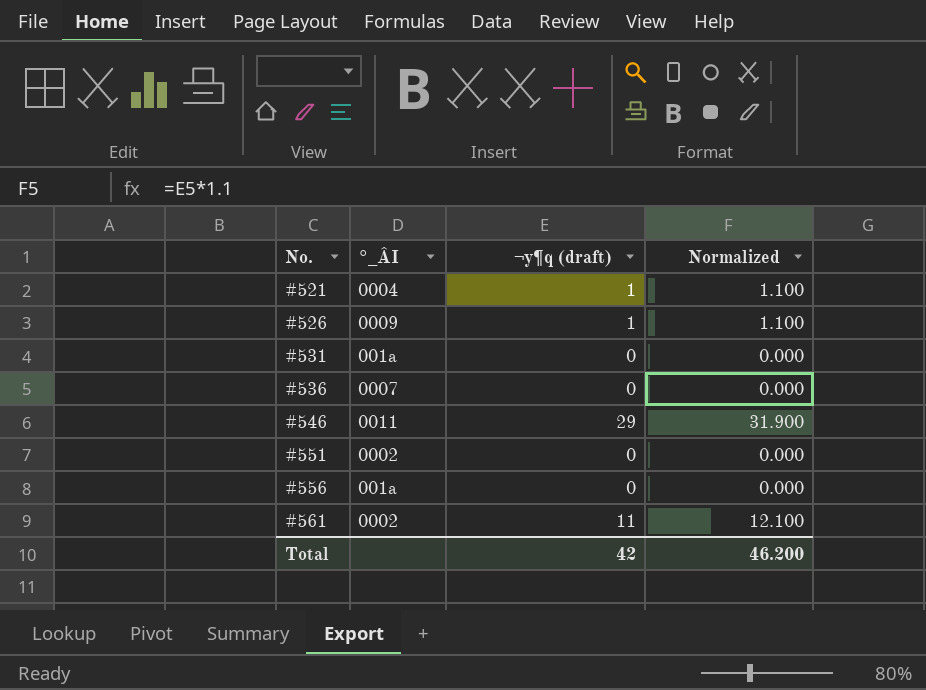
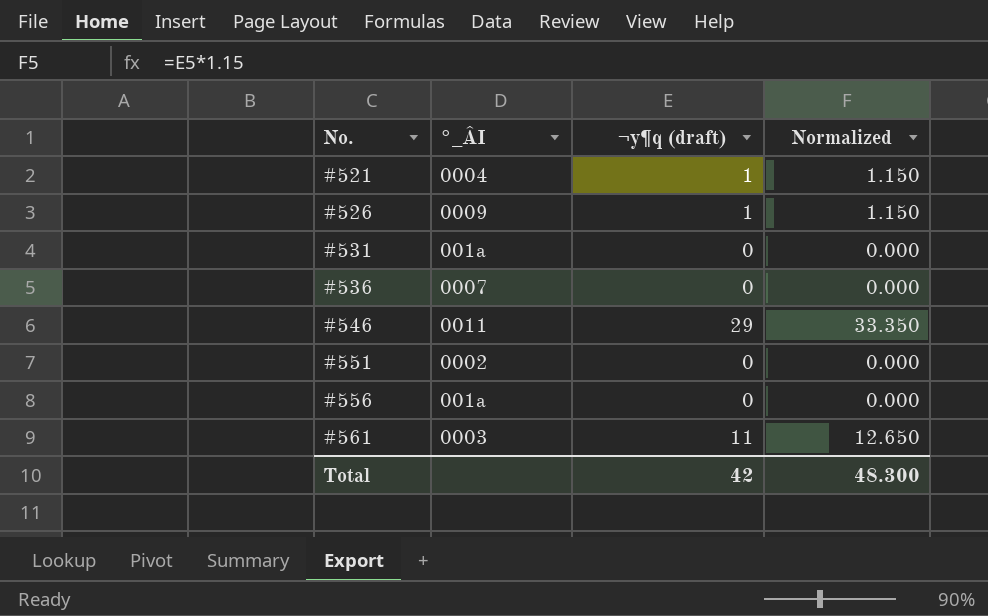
column Normalized | formula: [¬y¶q (draft)] * 1.1 -> [¬y¶q (draft)] * 1.15
#561 | °_ÂI: 0002 -> 0003
Total | Normalized: 46.200 -> 48.300

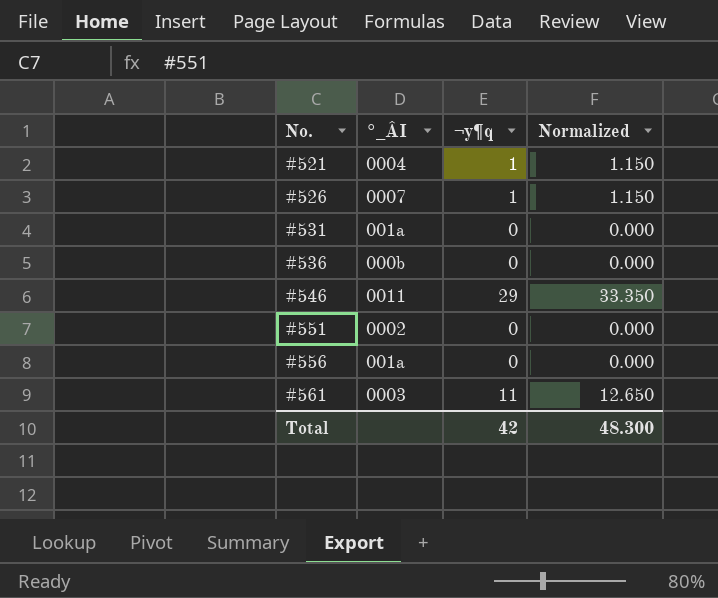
column name: ¬y¶q (draft) -> ¬y¶q
#526 | °_ÂI: 0009 -> 0007
#536 | °_ÂI: 0007 -> 000b

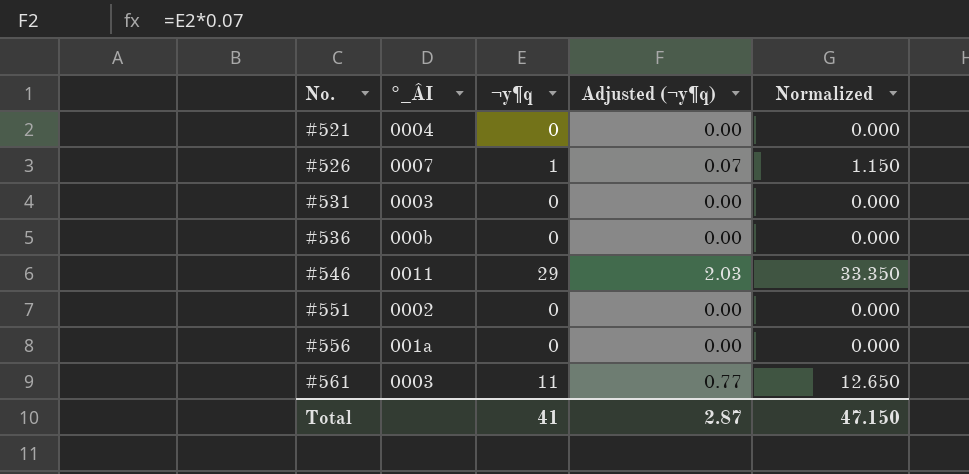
column Adjusted (¬y¶q) | formula: none -> [¬y¶q] * 0.07
#521 | ¬y¶q: 1 -> 0
#521 | Normalized: 1.150 -> 0.000
#531 | °_ÂI: 001a -> 0003
Total | ¬y¶q: 42 -> 41
Total | Normalized: 48.300 -> 47.150

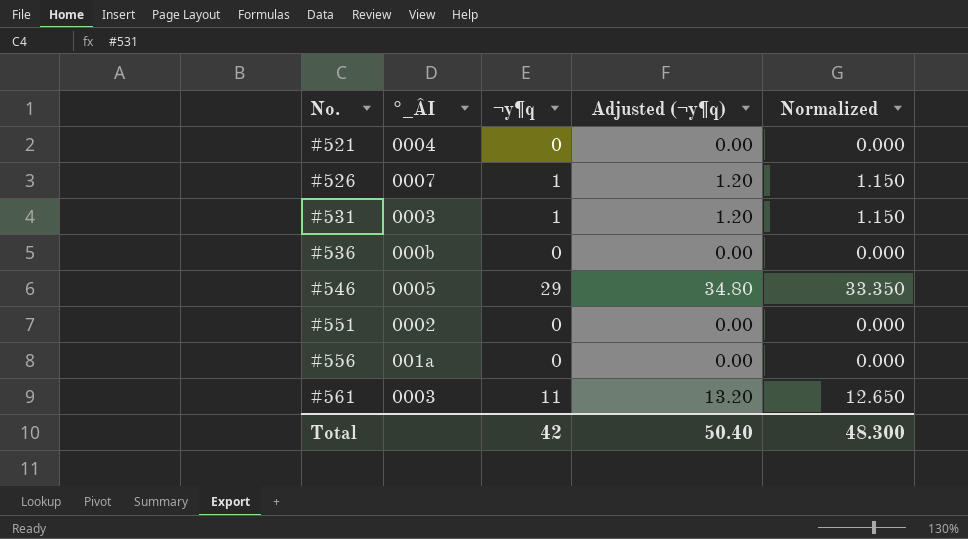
column Adjusted (¬y¶q) | formula: [¬y¶q] * 0.07 -> [¬y¶q] * 1.2
#531 | ¬y¶q: 0 -> 1
#531 | Normalized: 0.000 -> 1.150
#546 | °_ÂI: 0011 -> 0005
Total | ¬y¶q: 41 -> 42
Total | Adjusted (¬y¶q): 2.87 -> 50.40
Total | Normalized: 47.150 -> 48.300

